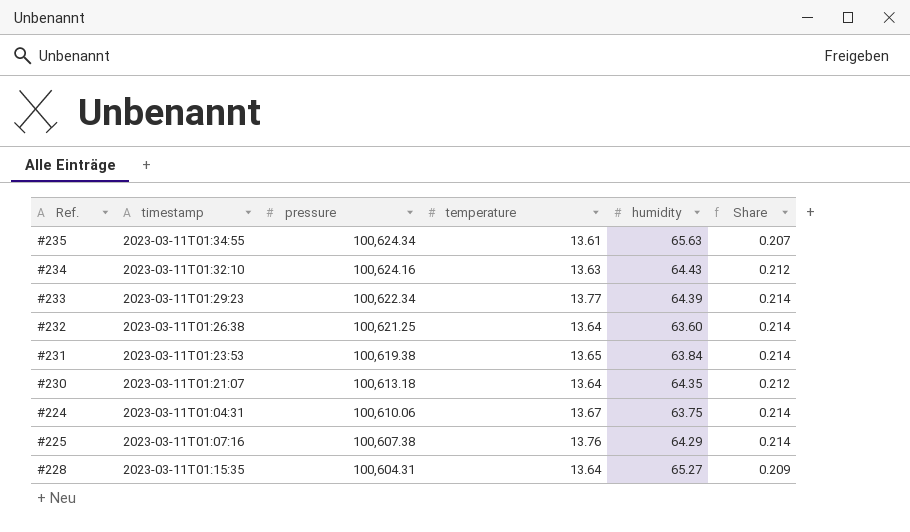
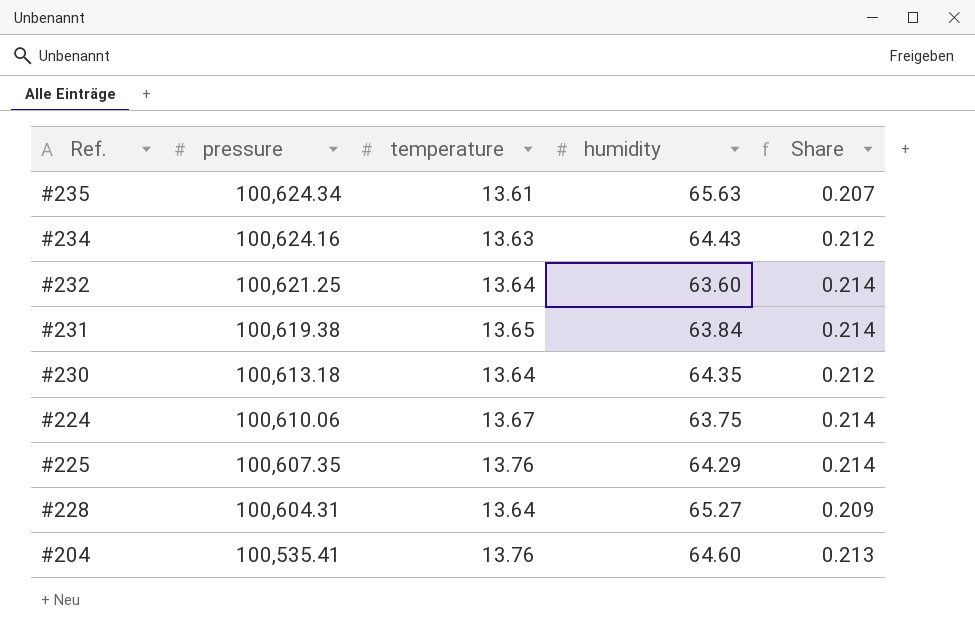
column timestamp | position: 2 -> none
row #233: 2023-03-11T01:29:23 | 100,622.34 | 13.77 | 64.39 | 0.214 -> none
#225 | pressure: 100,607.38 -> 100,607.35
row #204: none -> 100,535.41 | 13.76 | 64.60 | 0.213

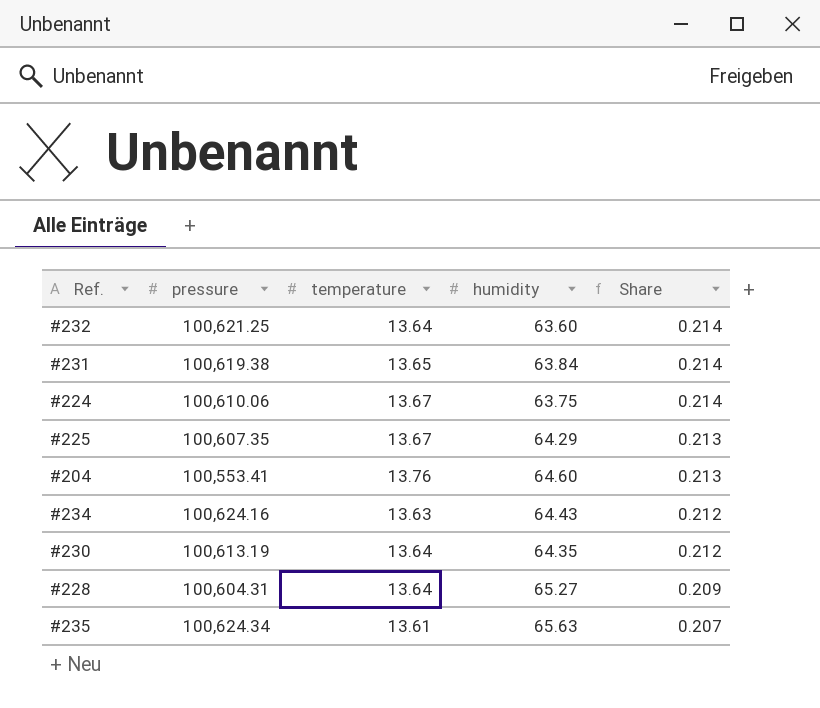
row order: pressure descending -> Share descending
#225 | temperature: 13.76 -> 13.67
#225 | Share: 0.214 -> 0.213
#204 | pressure: 100,535.41 -> 100,553.41
#230 | pressure: 100,613.18 -> 100,613.19

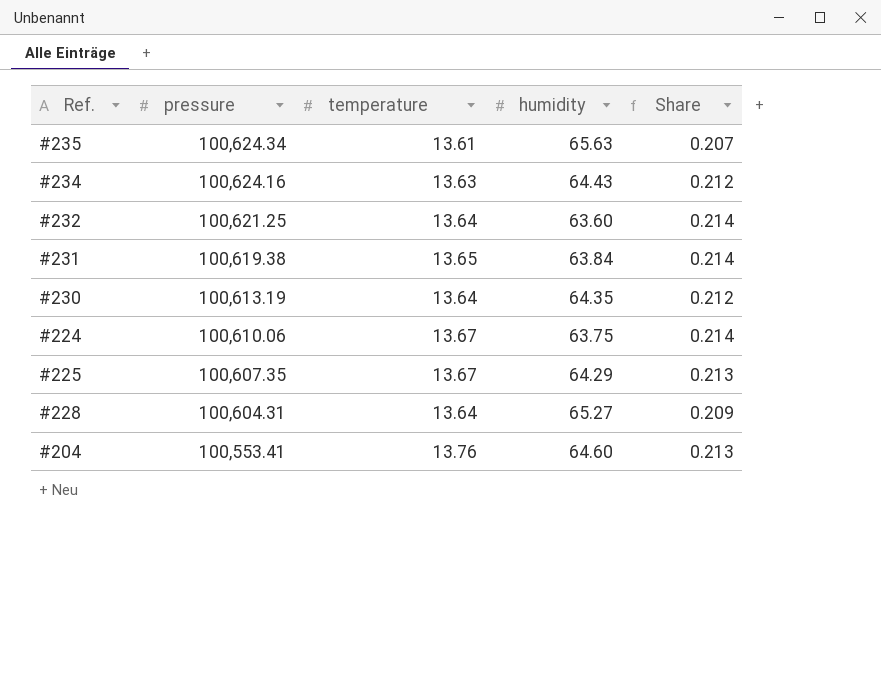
row order: Share descending -> pressure descending

